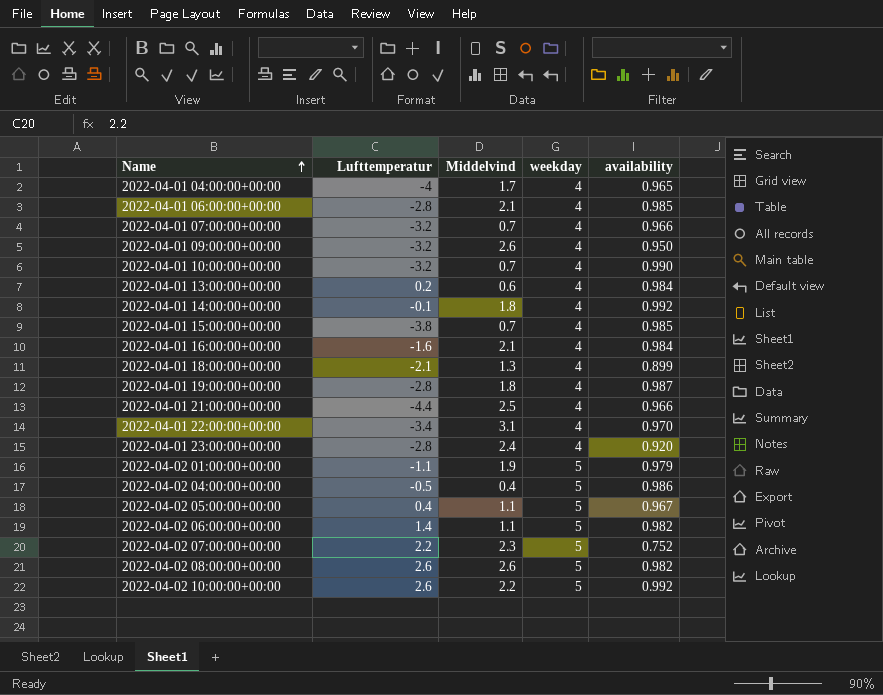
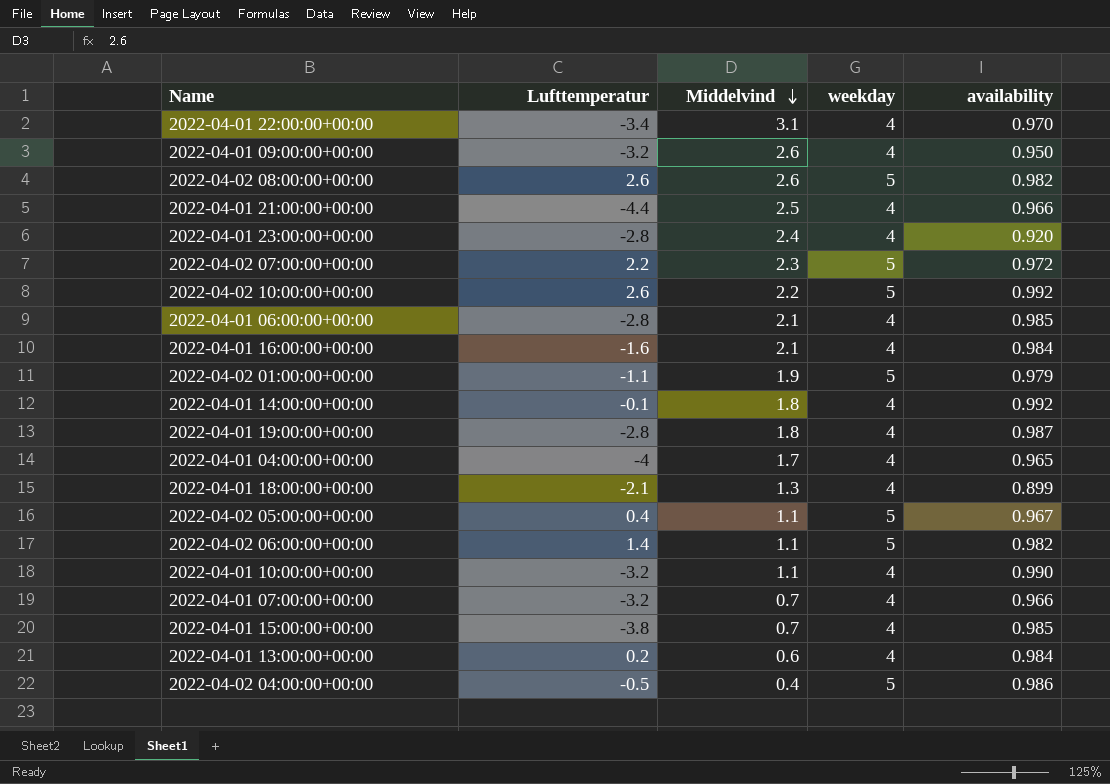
row order: Name ascending -> Middelvind descending
2022-04-02 07:00:00+00:00 | availability: 0.752 -> 0.972
2022-04-01 10:00:00+00:00 | Middelvind: 0.7 -> 1.1

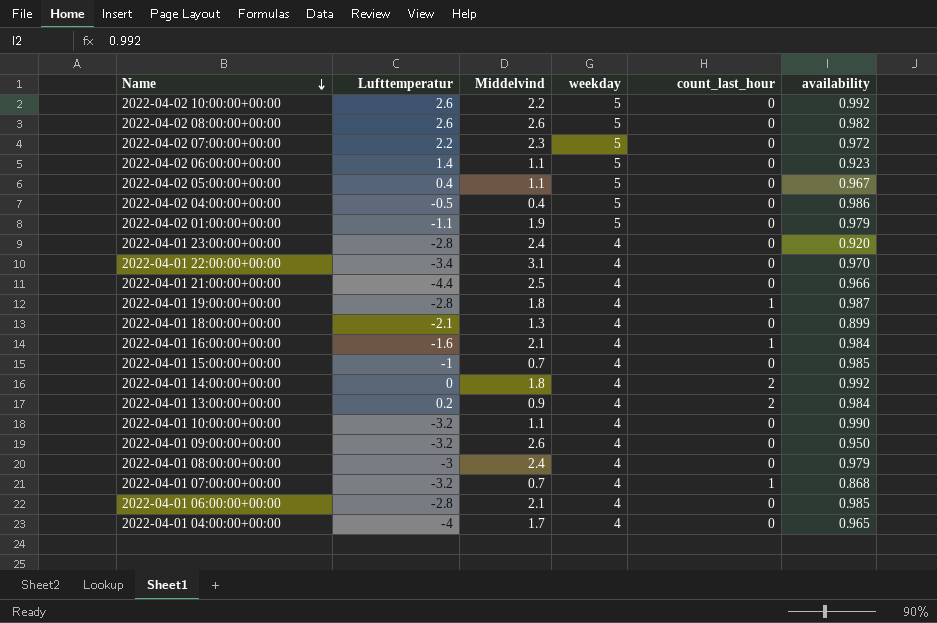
row order: Middelvind descending -> Name descending
column count_last_hour | position: none -> 5
2022-04-02 06:00:00+00:00 | availability: 0.982 -> 0.923
2022-04-01 15:00:00+00:00 | Lufttemperatur: -3.8 -> -1
2022-04-01 14:00:00+00:00 | Lufttemperatur: -0.1 -> 0
2022-04-01 13:00:00+00:00 | Middelvind: 0.6 -> 0.9
row 2022-04-01 08:00:00+00:00: none -> -3 | 2.4 | 4 | 0 | 0.979
2022-04-01 07:00:00+00:00 | availability: 0.966 -> 0.868

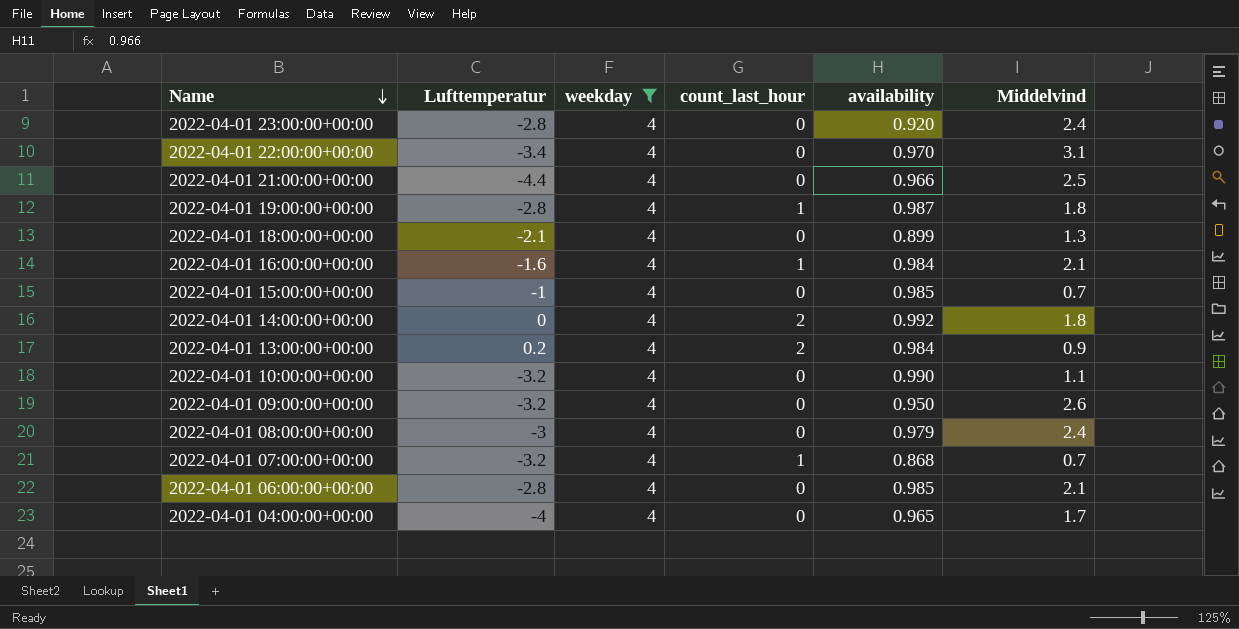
filter: none -> weekday = 4
column Middelvind | position: 3 -> 6

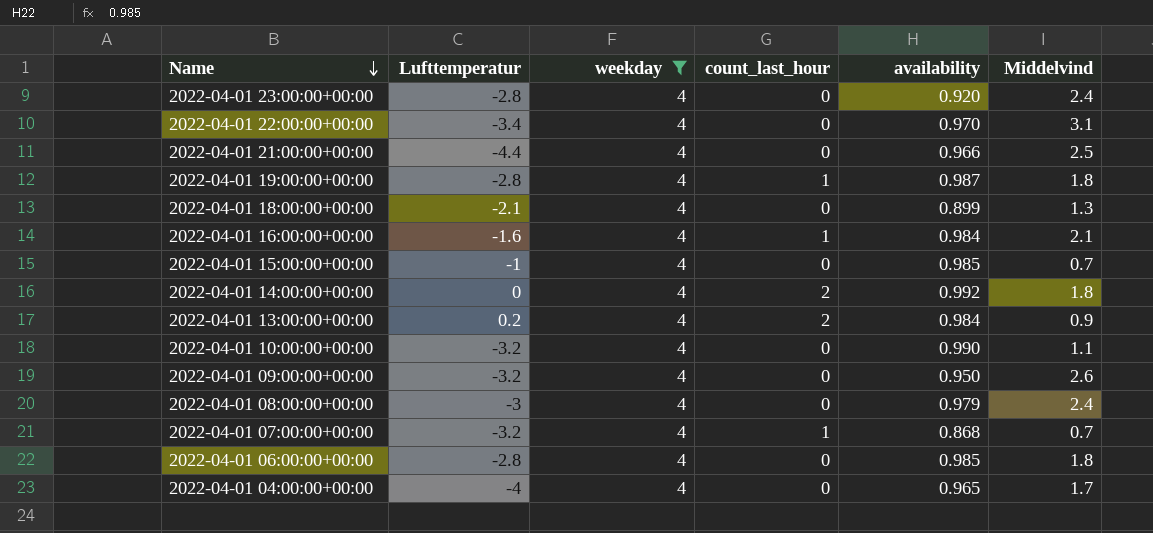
2022-04-01 06:00:00+00:00 | Middelvind: 2.1 -> 1.8

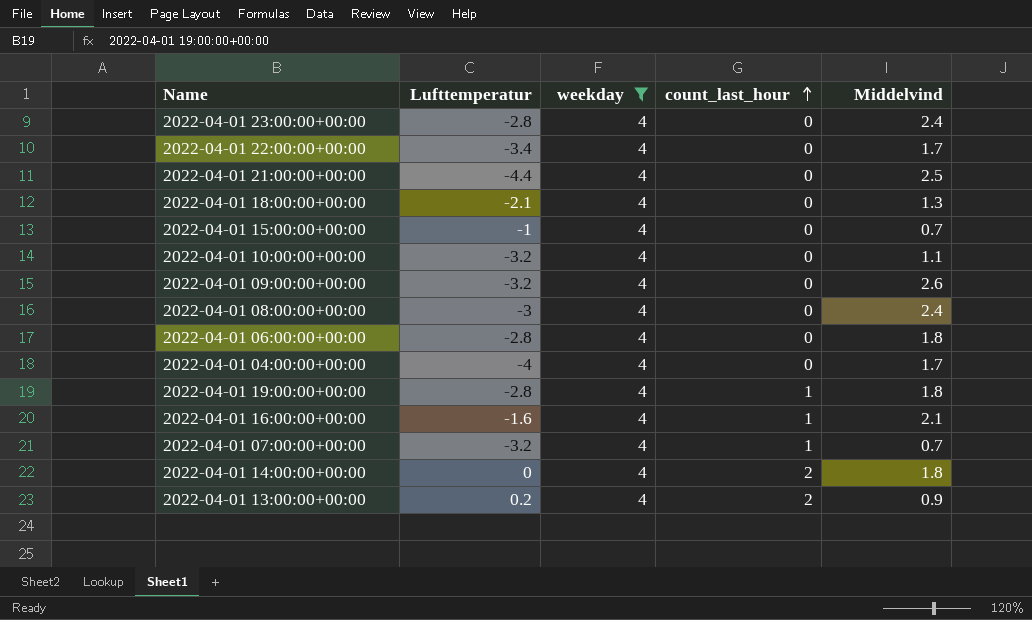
row order: Name descending -> count_last_hour ascending
column availability | position: 5 -> none
2022-04-01 22:00:00+00:00 | Middelvind: 3.1 -> 1.7

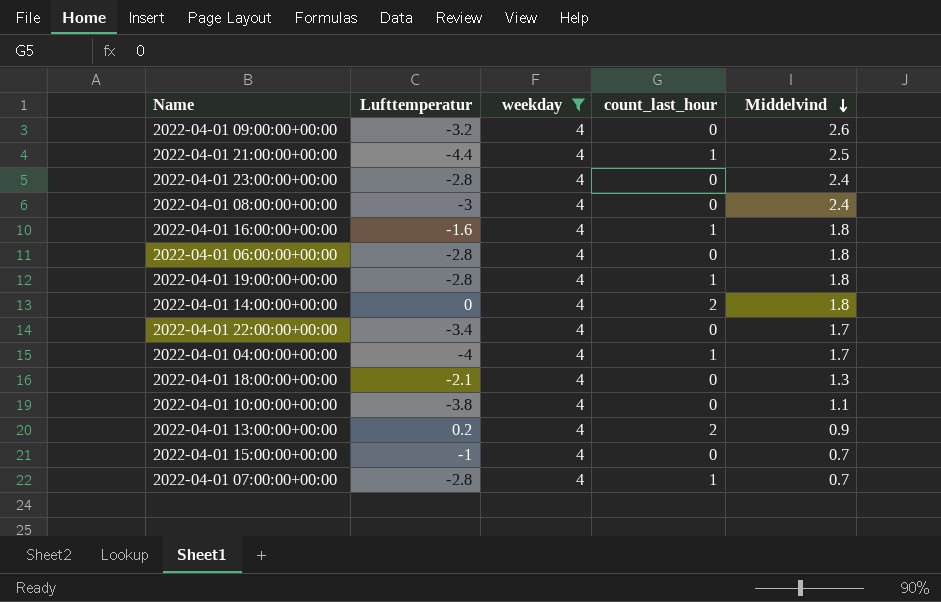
row order: count_last_hour ascending -> Middelvind descending
2022-04-01 21:00:00+00:00 | count_last_hour: 0 -> 1
2022-04-01 16:00:00+00:00 | Middelvind: 2.1 -> 1.8
2022-04-01 04:00:00+00:00 | count_last_hour: 0 -> 1
2022-04-01 10:00:00+00:00 | Lufttemperatur: -3.2 -> -3.8
2022-04-01 07:00:00+00:00 | Lufttemperatur: -3.2 -> -2.8

